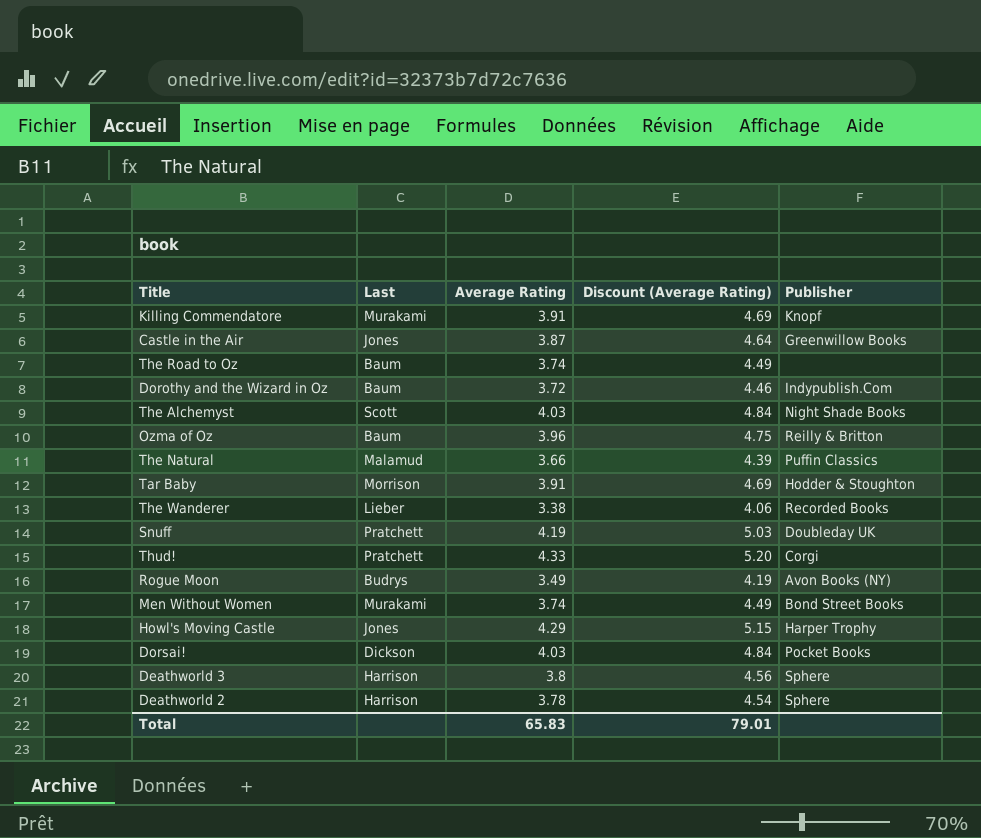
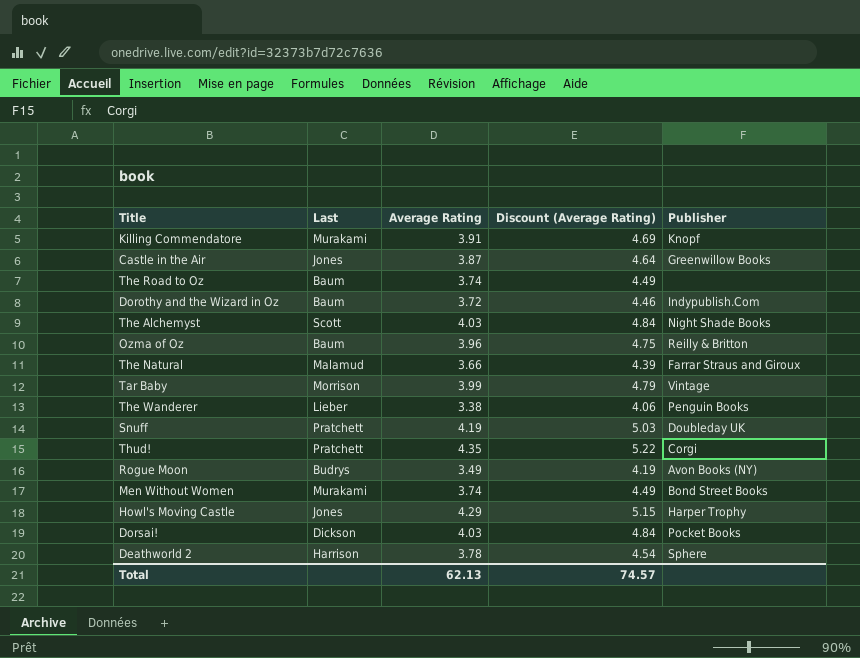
row Deathworld 3: Harrison | 3.8 | 4.56 | Sphere -> none
The Natural | Publisher: Puffin Classics -> Farrar Straus and Giroux
Tar Baby | Average Rating: 3.91 -> 3.99
Tar Baby | Discount (Average Rating): 4.69 -> 4.79
Tar Baby | Publisher: Hodder & Stoughton -> Vintage
The Wanderer | Publisher: Recorded Books -> Penguin Books
Thud! | Average Rating: 4.33 -> 4.35
Thud! | Discount (Average Rating): 5.20 -> 5.22
Total | Average Rating: 65.83 -> 62.13
Total | Discount (Average Rating): 79.01 -> 74.57

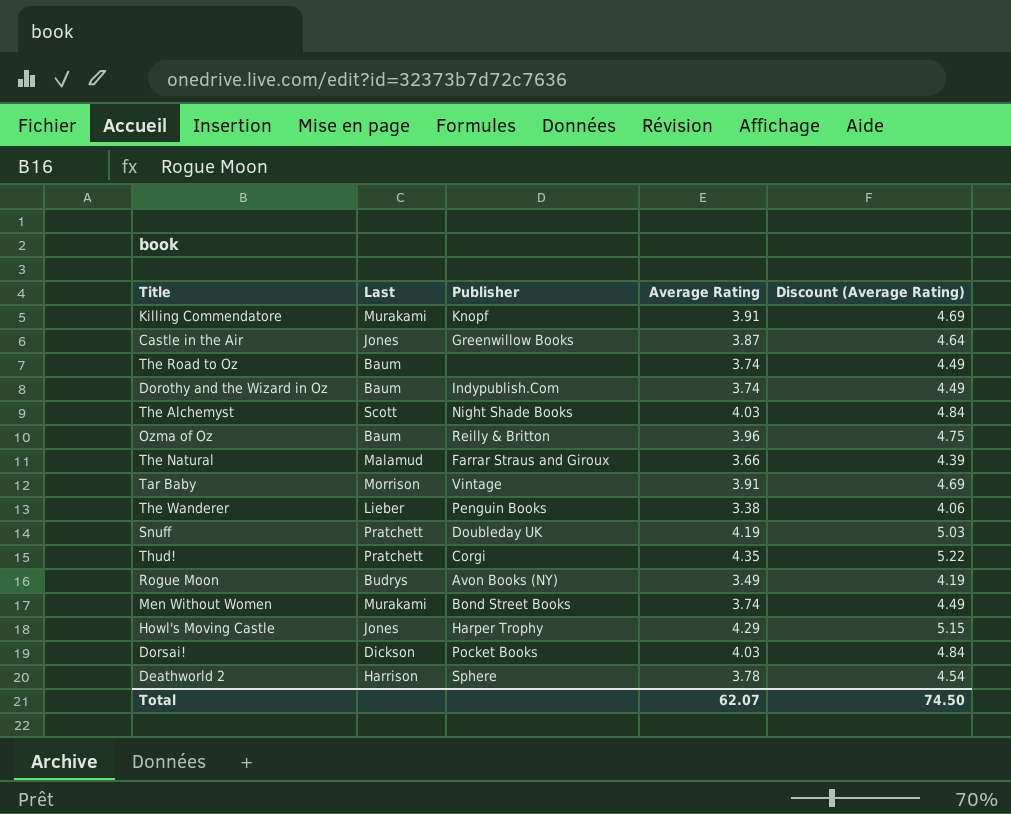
column Publisher | position: 5 -> 3
Dorothy and the Wizard in Oz | Average Rating: 3.72 -> 3.74
Dorothy and the Wizard in Oz | Discount (Average Rating): 4.46 -> 4.49
Tar Baby | Average Rating: 3.99 -> 3.91
Tar Baby | Discount (Average Rating): 4.79 -> 4.69
Total | Average Rating: 62.13 -> 62.07
Total | Discount (Average Rating): 74.57 -> 74.50

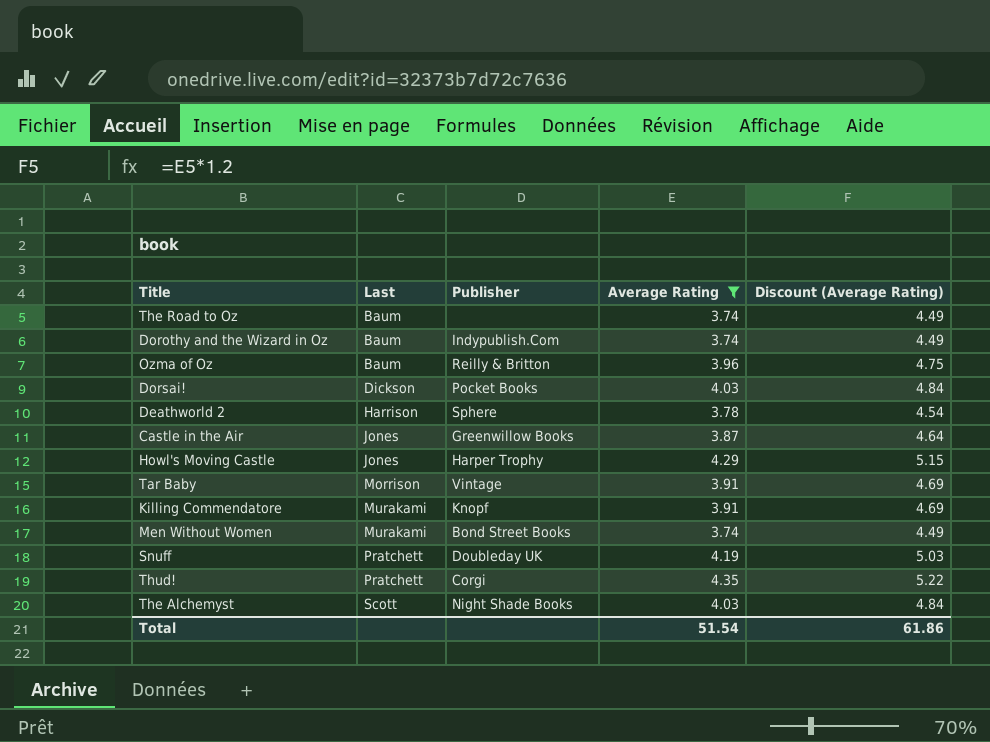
filter: none -> Average Rating >= 3.74
row order: none -> Last ascending
Total | Average Rating: 62.07 -> 51.54
Total | Discount (Average Rating): 74.50 -> 61.86

